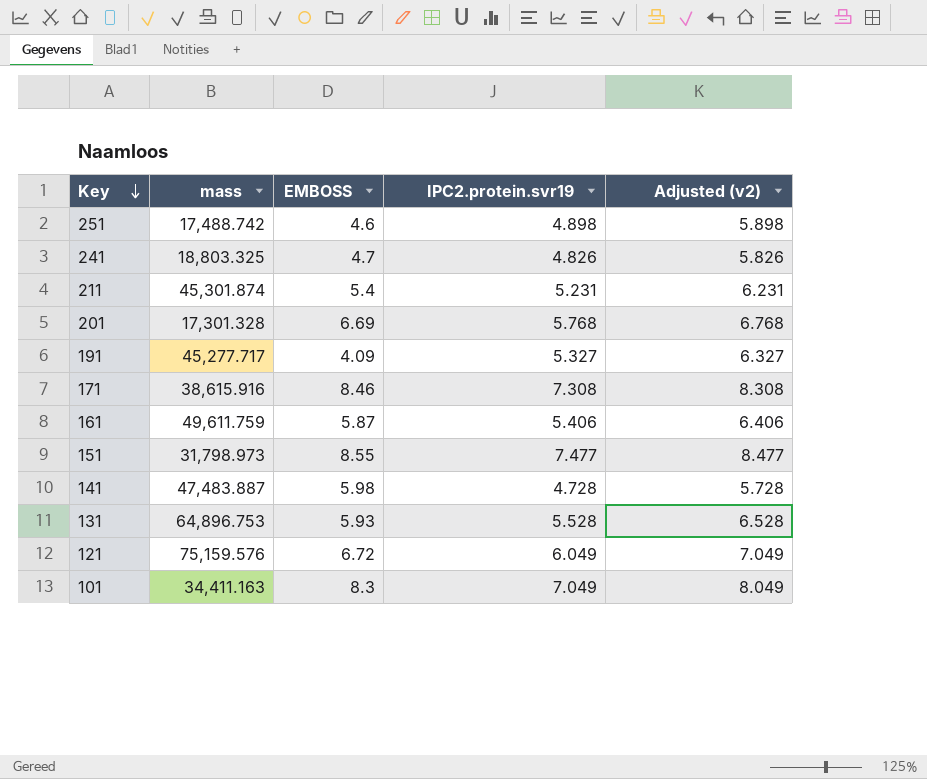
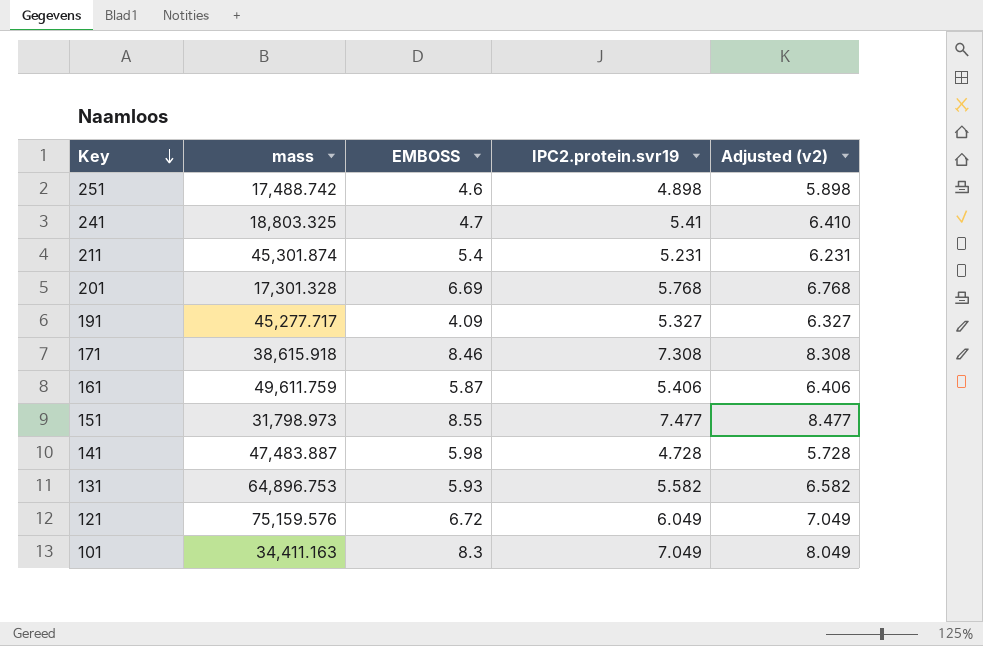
241 | IPC2.protein.svr19: 4.826 -> 5.41
241 | Adjusted (v2): 5.826 -> 6.410
171 | mass: 38,615.916 -> 38,615.918
131 | IPC2.protein.svr19: 5.528 -> 5.582
131 | Adjusted (v2): 6.528 -> 6.582

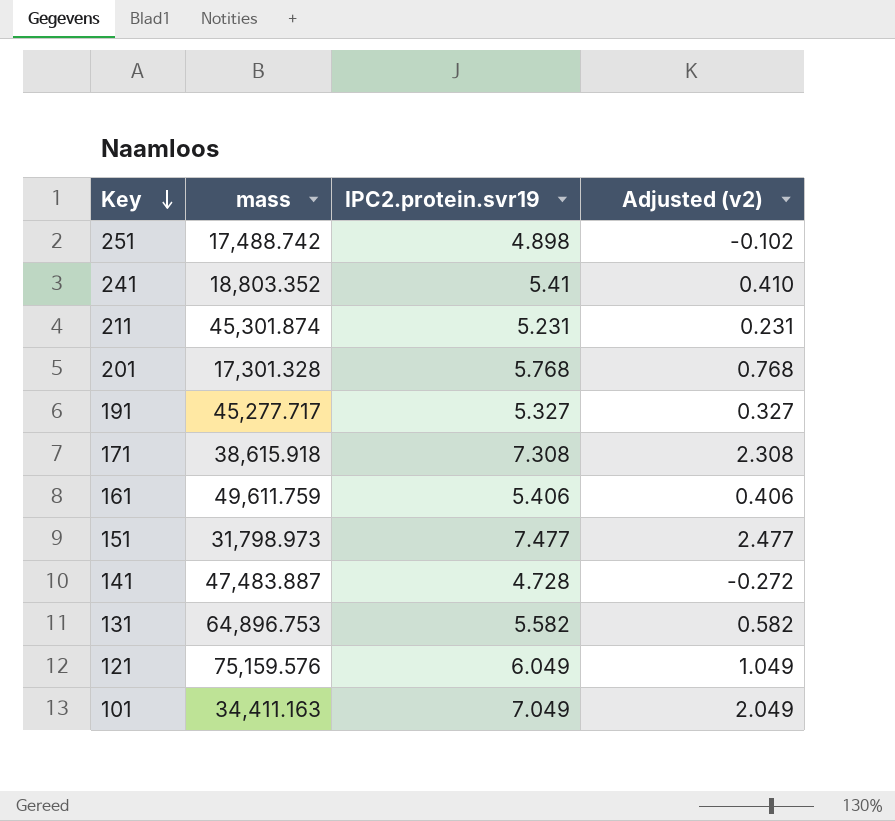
column EMBOSS | position: 3 -> none
column Adjusted (v2) | formula: [IPC2.protein.svr19] + 1 -> [IPC2.protein.svr19] - 5
241 | mass: 18,803.325 -> 18,803.352

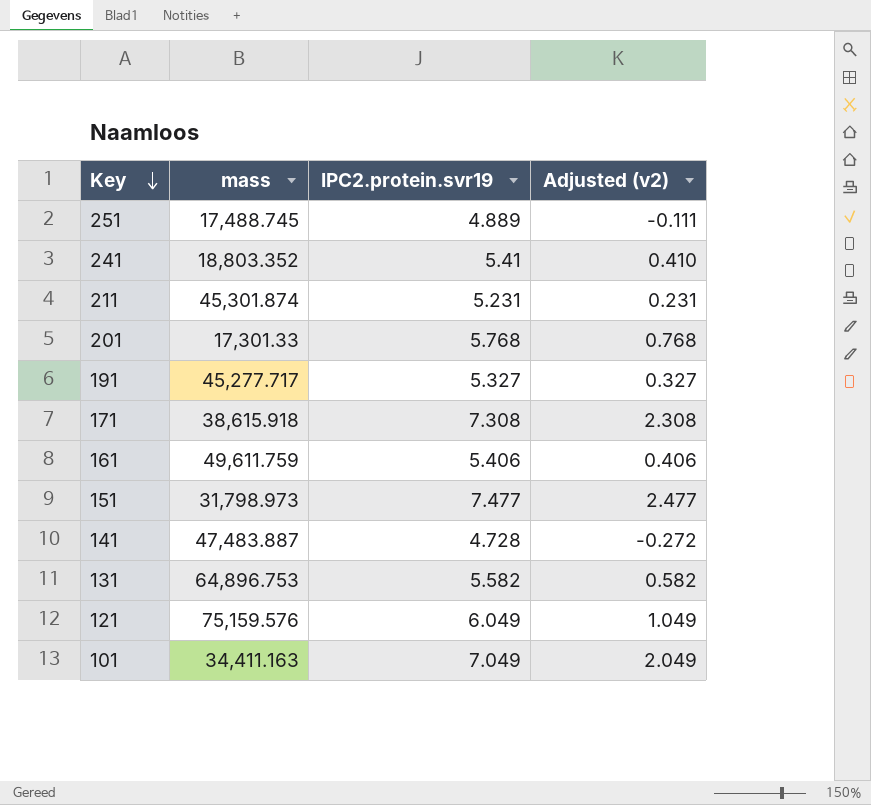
251 | mass: 17,488.742 -> 17,488.745
251 | IPC2.protein.svr19: 4.898 -> 4.889
251 | Adjusted (v2): -0.102 -> -0.111
201 | mass: 17,301.328 -> 17,301.33

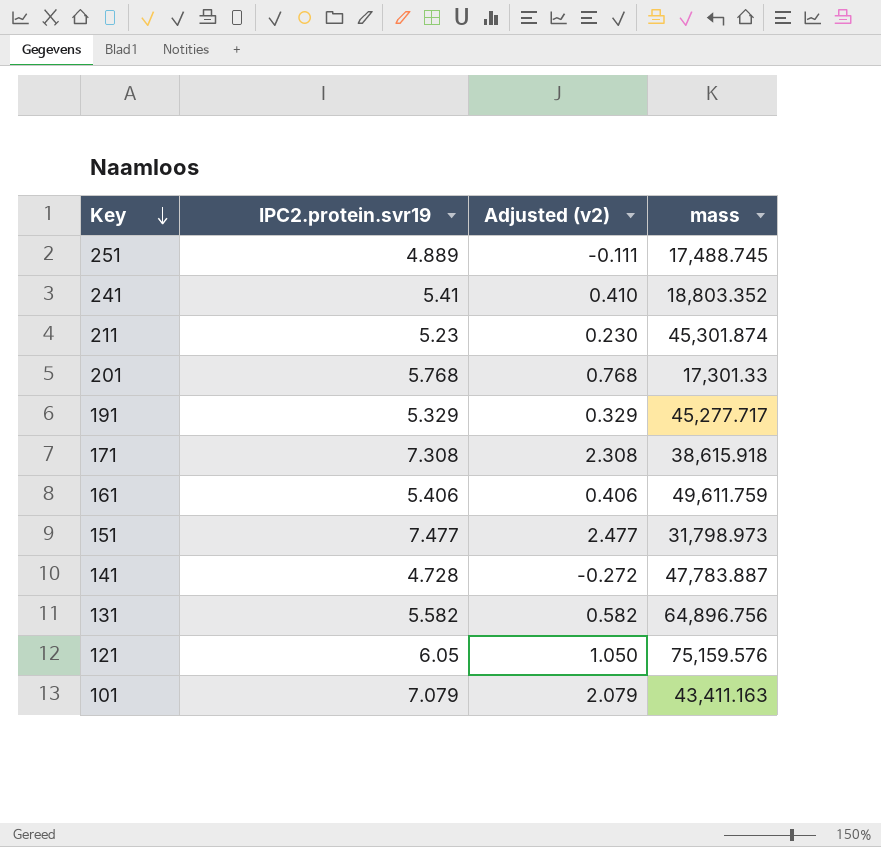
column mass | position: 2 -> 4
211 | IPC2.protein.svr19: 5.231 -> 5.23
211 | Adjusted (v2): 0.231 -> 0.230
191 | IPC2.protein.svr19: 5.327 -> 5.329
191 | Adjusted (v2): 0.327 -> 0.329
141 | mass: 47,483.887 -> 47,783.887
131 | mass: 64,896.753 -> 64,896.756
121 | IPC2.protein.svr19: 6.049 -> 6.05
121 | Adjusted (v2): 1.049 -> 1.050
101 | IPC2.protein.svr19: 7.049 -> 7.079
101 | Adjusted (v2): 2.049 -> 2.079
101 | mass: 34,411.163 -> 43,411.163

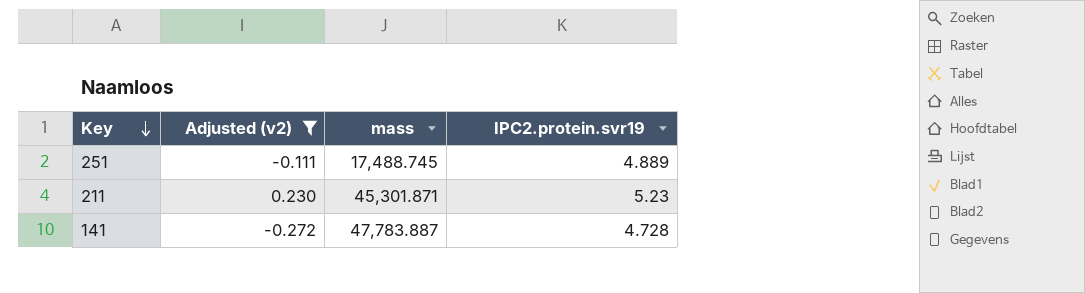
filter: none -> Adjusted (v2) <= 0.230
column IPC2.protein.svr19 | position: 2 -> 4
211 | mass: 45,301.874 -> 45,301.871

